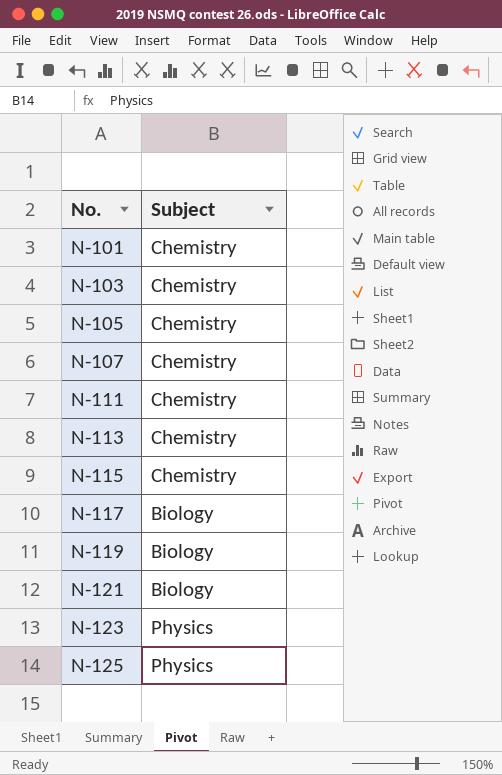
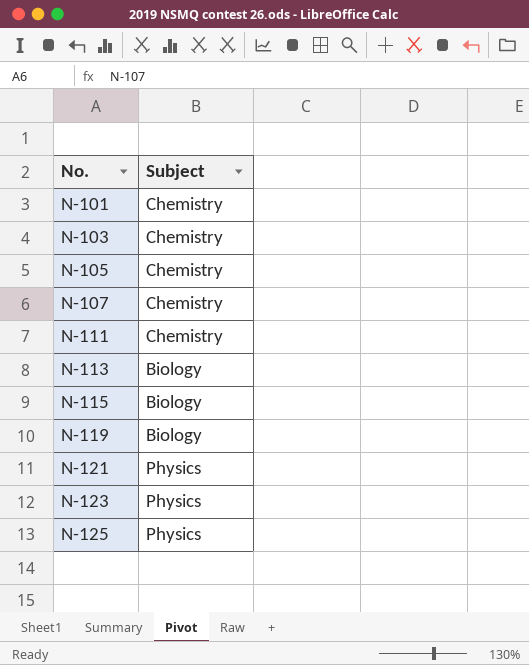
row N-117: Biology -> none
N-113 | Subject: Chemistry -> Biology
N-115 | Subject: Chemistry -> Biology
N-121 | Subject: Biology -> Physics

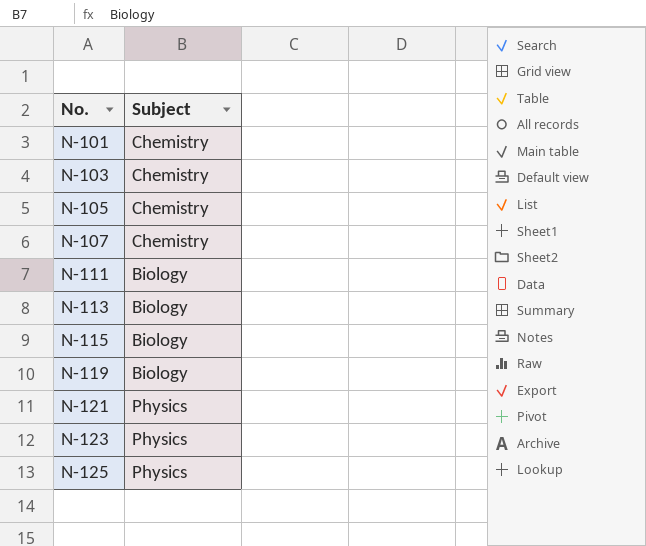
N-111 | Subject: Chemistry -> Biology

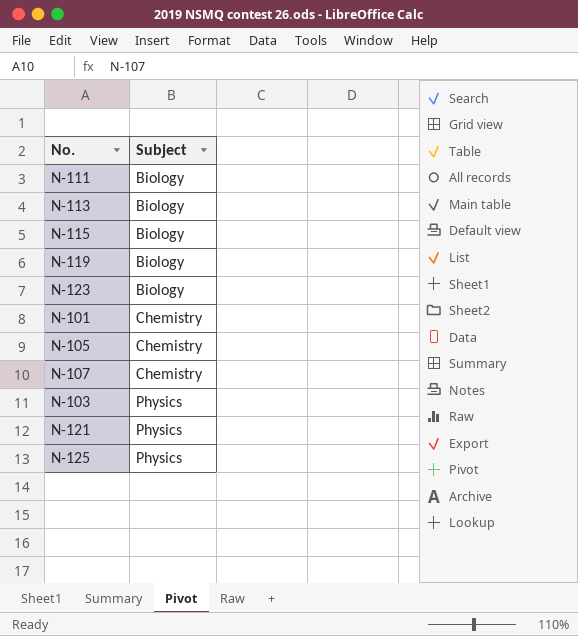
row order: No. ascending -> Subject ascending
N-123 | Subject: Physics -> Biology
N-103 | Subject: Chemistry -> Physics

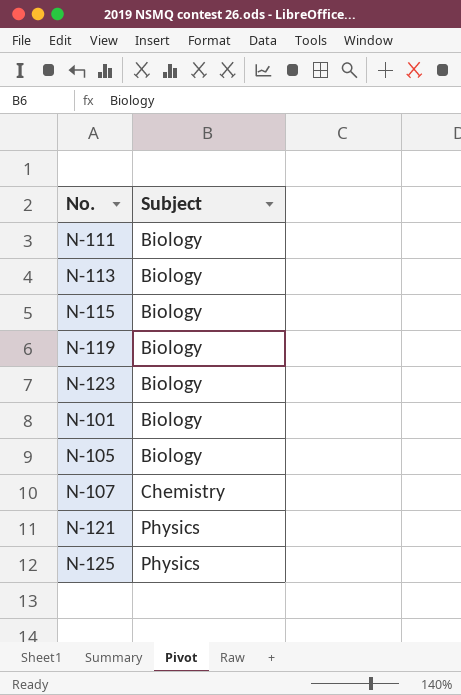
row N-103: Physics -> none
N-101 | Subject: Chemistry -> Biology
N-105 | Subject: Chemistry -> Biology

